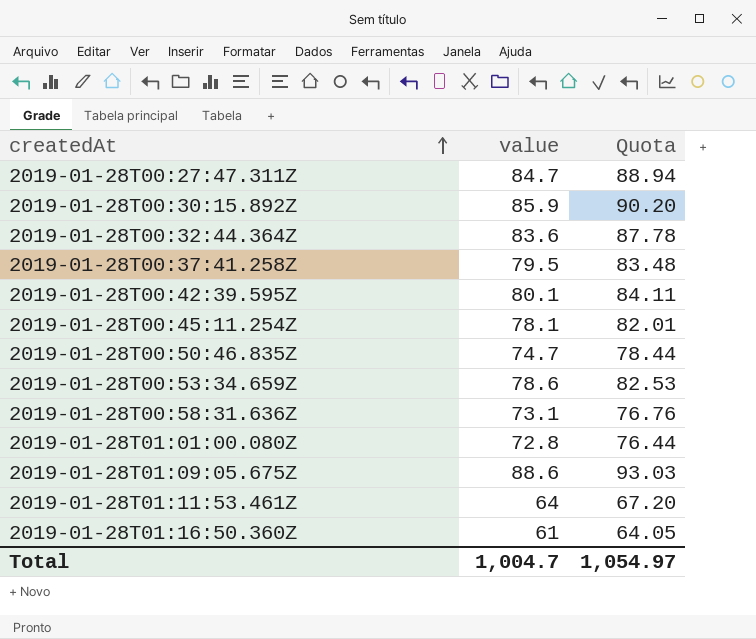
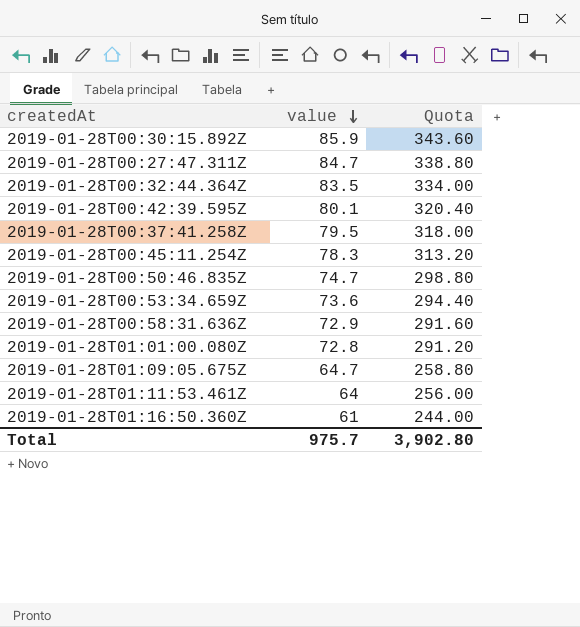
row order: createdAt ascending -> value descending
column Quota | formula: [value] * 1.05 -> [value] * 4
2019-01-28T00:32:44.364Z | value: 83.6 -> 83.5
2019-01-28T00:45:11.254Z | value: 78.1 -> 78.3
2019-01-28T00:53:34.659Z | value: 78.6 -> 73.6
2019-01-28T00:58:31.636Z | value: 73.1 -> 72.9
2019-01-28T01:09:05.675Z | value: 88.6 -> 64.7
Total | value: 1,004.7 -> 975.7
Total | Quota: 1,054.97 -> 3,902.80

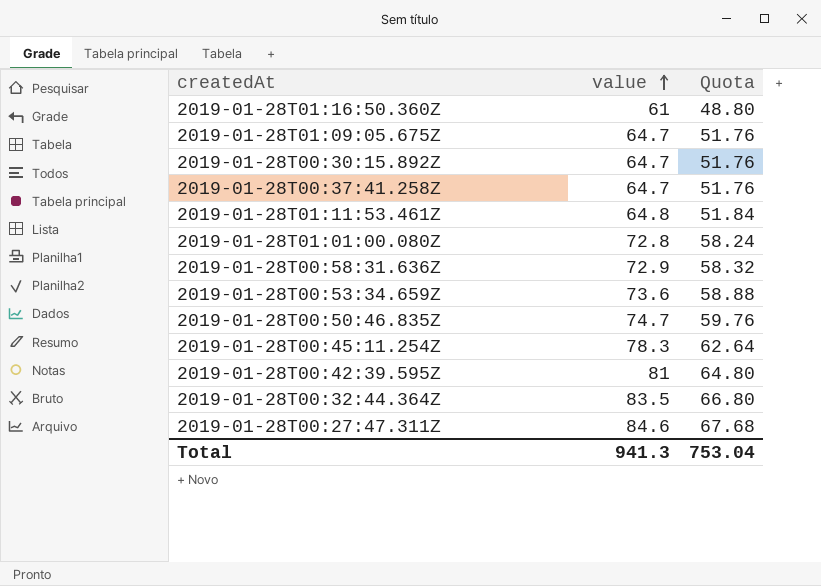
row order: value descending -> value ascending
column Quota | formula: [value] * 4 -> [value] * 0.8
2019-01-28T00:30:15.892Z | value: 85.9 -> 64.7
2019-01-28T00:37:41.258Z | value: 79.5 -> 64.7
2019-01-28T01:11:53.461Z | value: 64 -> 64.8
2019-01-28T00:42:39.595Z | value: 80.1 -> 81
2019-01-28T00:27:47.311Z | value: 84.7 -> 84.6
Total | value: 975.7 -> 941.3
Total | Quota: 3,902.80 -> 753.04

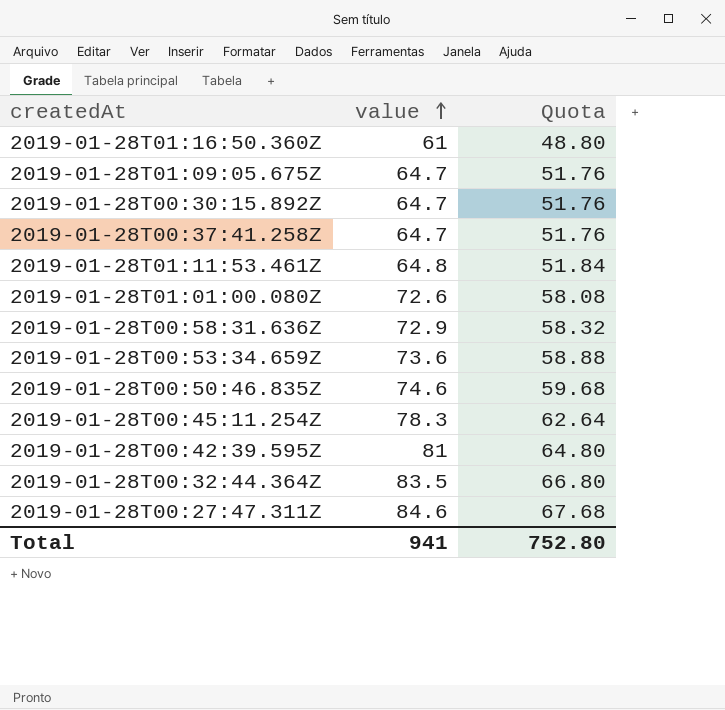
2019-01-28T01:01:00.080Z | value: 72.8 -> 72.6
2019-01-28T01:01:00.080Z | Quota: 58.24 -> 58.08
2019-01-28T00:50:46.835Z | value: 74.7 -> 74.6
2019-01-28T00:50:46.835Z | Quota: 59.76 -> 59.68
Total | value: 941.3 -> 941
Total | Quota: 753.04 -> 752.80

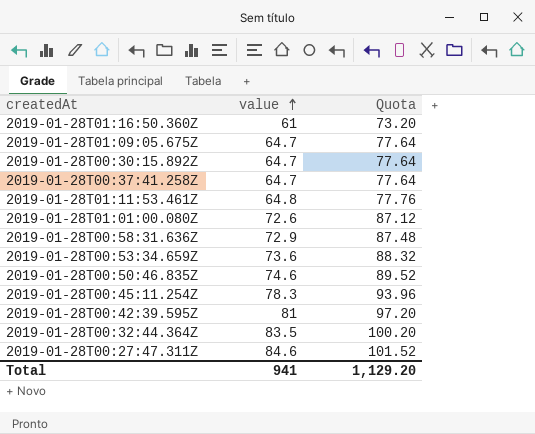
column Quota | formula: [value] * 0.8 -> [value] * 1.2
Total | Quota: 752.80 -> 1,129.20

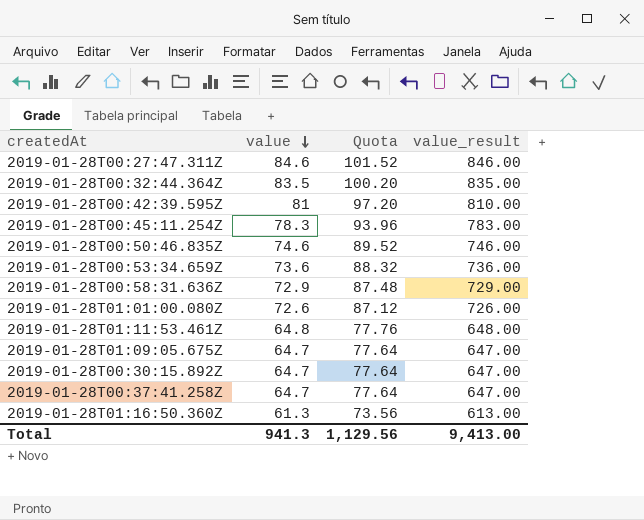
row order: value ascending -> value descending
column value_result | formula: none -> [value] * 10
2019-01-28T01:16:50.360Z | value: 61 -> 61.3
2019-01-28T01:16:50.360Z | Quota: 73.20 -> 73.56
Total | value: 941 -> 941.3
Total | Quota: 1,129.20 -> 1,129.56

